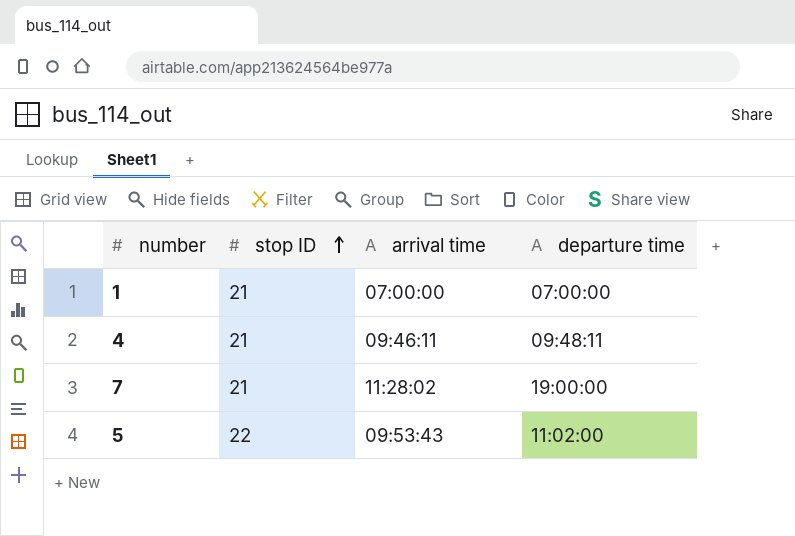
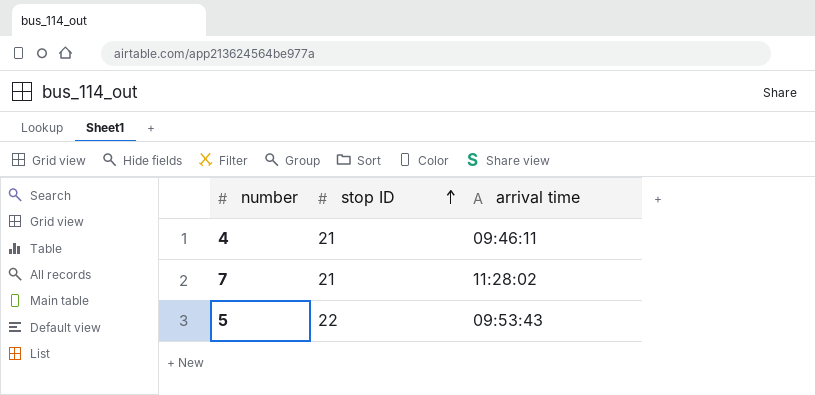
column departure time | position: 4 -> none
row 1: 21 | 07:00:00 | 07:00:00 -> none

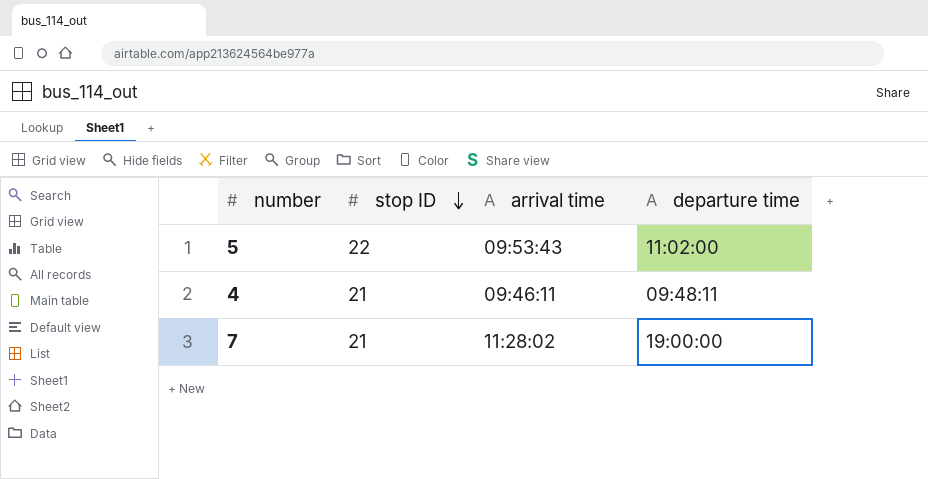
row order: stop ID ascending -> stop ID descending
column departure time | position: none -> 4

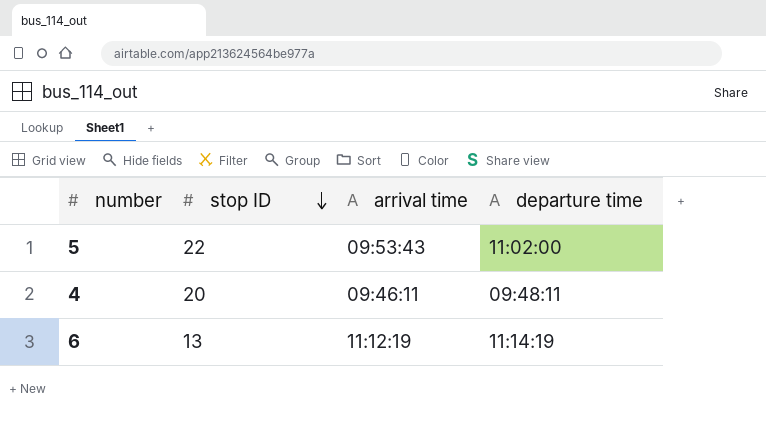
row 7: 21 | 11:28:02 | 19:00:00 -> none
4 | stop ID: 21 -> 20
row 6: none -> 13 | 11:12:19 | 11:14:19

